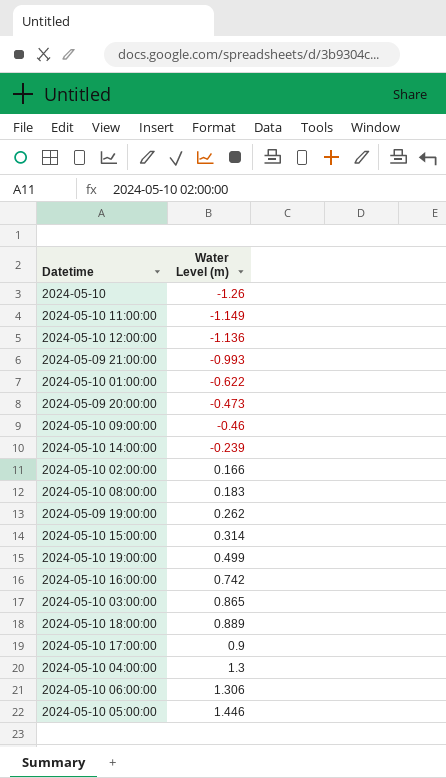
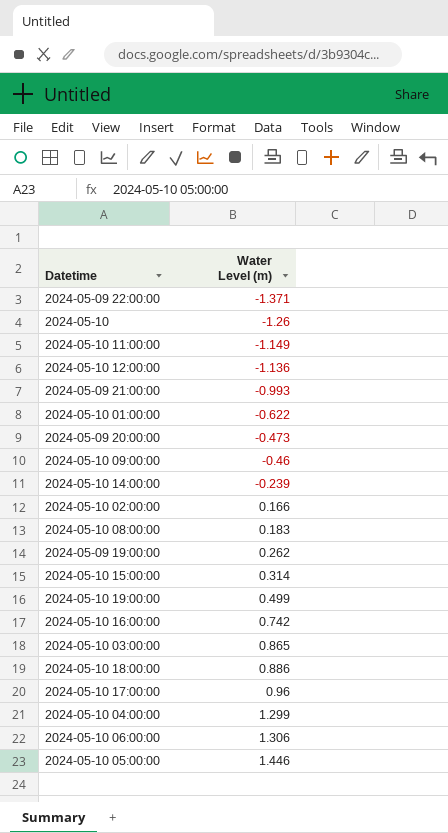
row 2024-05-09 22:00:00: none -> -1.371
2024-05-10 18:00:00 | Water Level (m): 0.889 -> 0.886
2024-05-10 17:00:00 | Water Level (m): 0.9 -> 0.96
2024-05-10 04:00:00 | Water Level (m): 1.3 -> 1.299

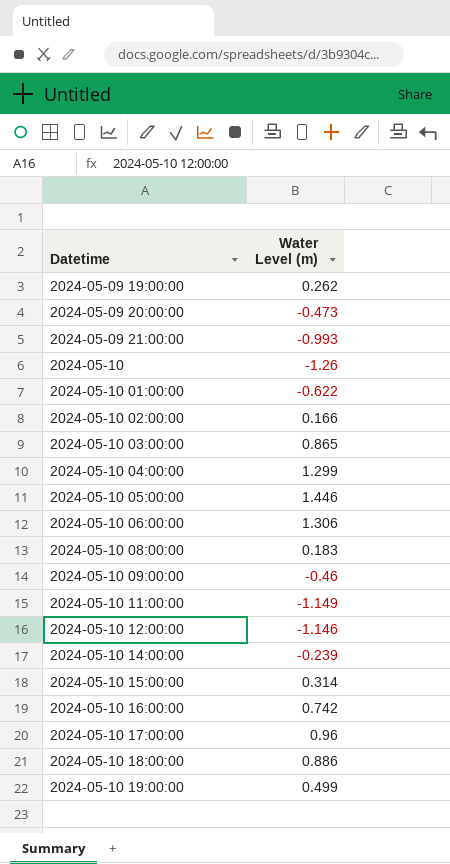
row order: Water Level (m) ascending -> Datetime ascending
row 2024-05-09 22:00:00: -1.371 -> none
2024-05-10 12:00:00 | Water Level (m): -1.136 -> -1.146

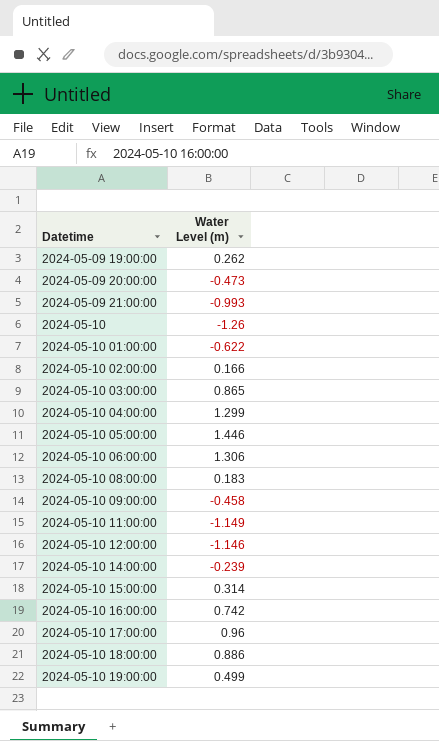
2024-05-10 09:00:00 | Water Level (m): -0.46 -> -0.458

